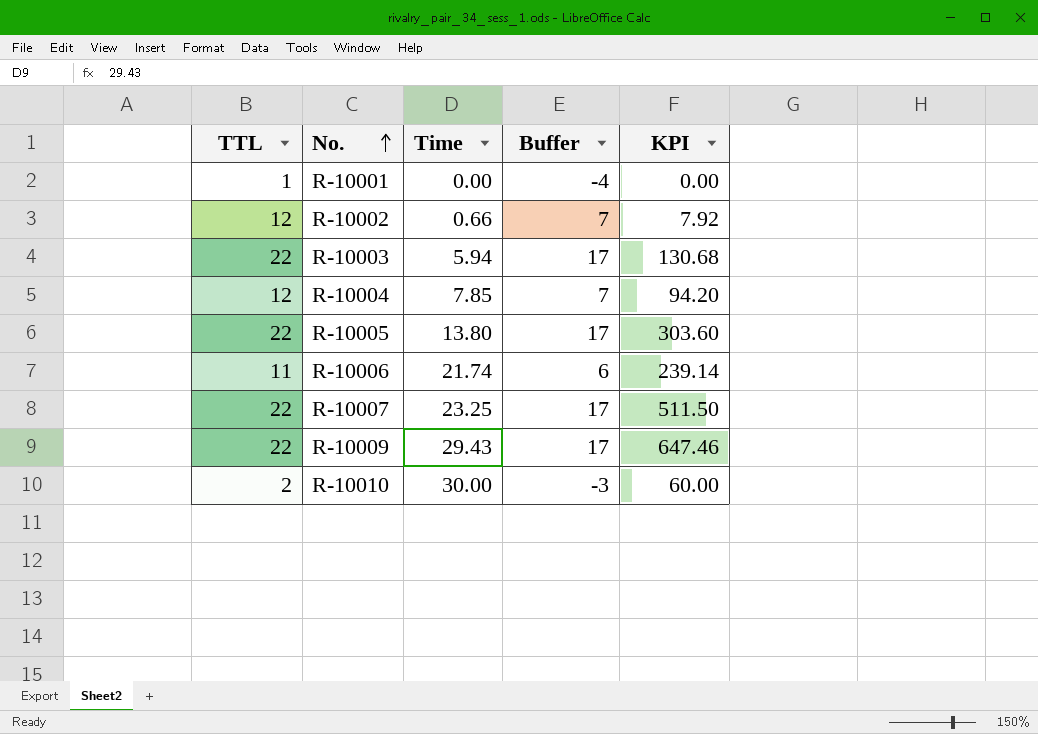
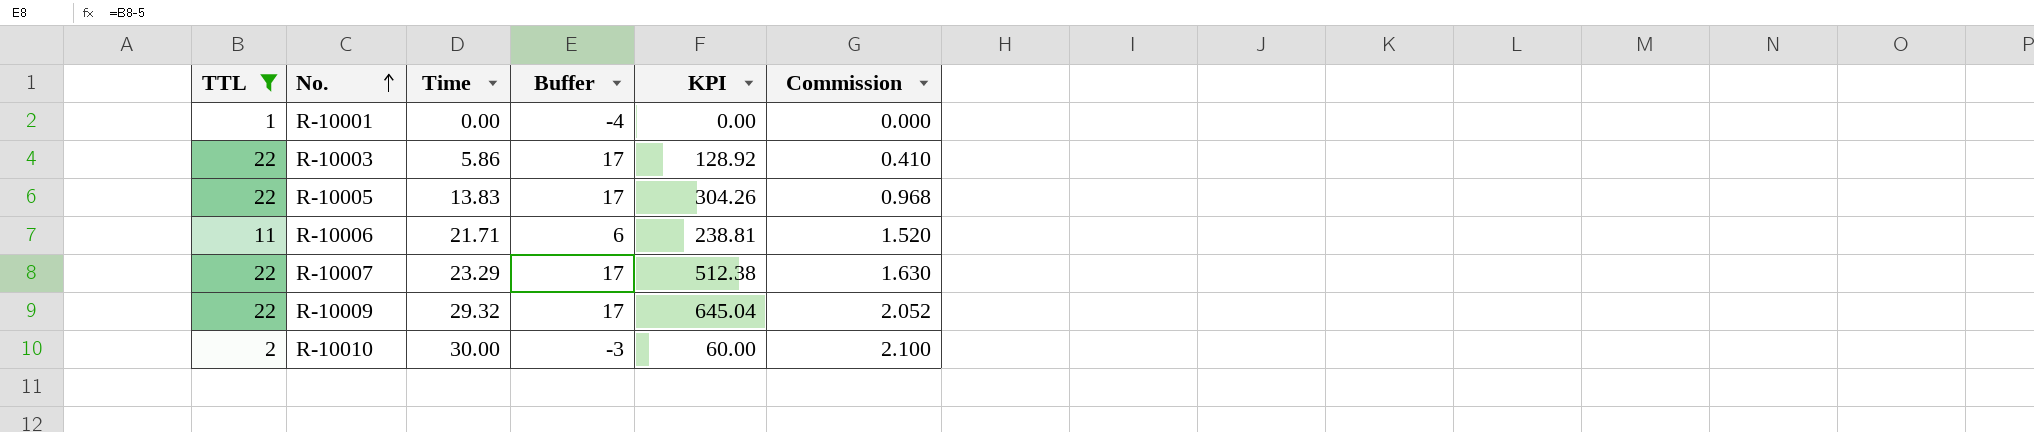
filter: none -> TTL != 12
column Commission | formula: none -> [Time] * 0.07
R-10003 | Time: 5.94 -> 5.86
R-10003 | KPI: 130.68 -> 128.92
R-10005 | Time: 13.80 -> 13.83
R-10005 | KPI: 303.60 -> 304.26
R-10006 | Time: 21.74 -> 21.71
R-10006 | KPI: 239.14 -> 238.81
R-10007 | Time: 23.25 -> 23.29
R-10007 | KPI: 511.50 -> 512.38
R-10009 | Time: 29.43 -> 29.32
R-10009 | KPI: 647.46 -> 645.04

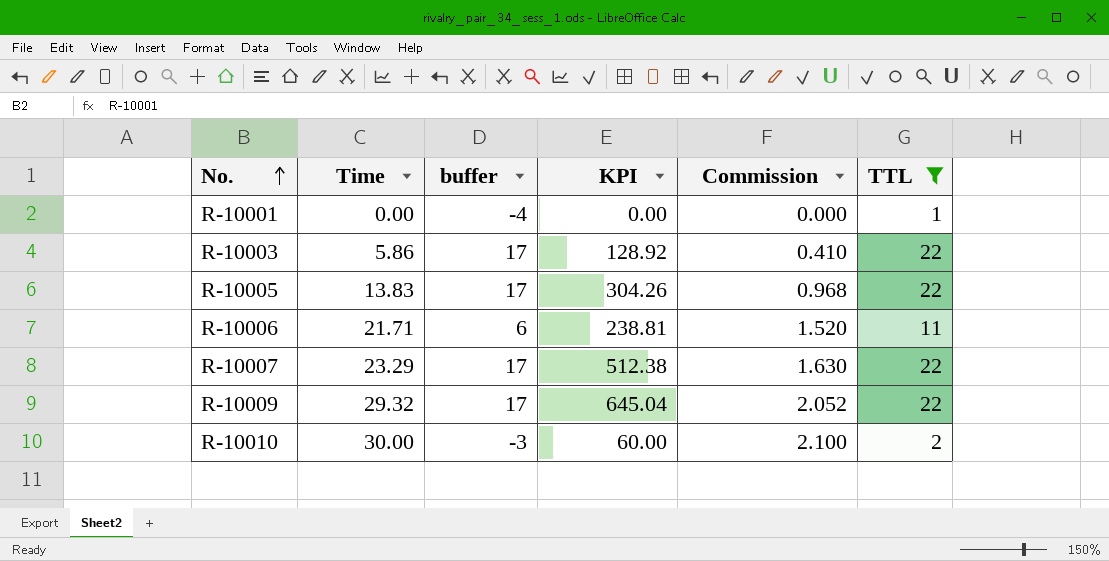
column name: Buffer -> buffer
column TTL | position: 1 -> 6

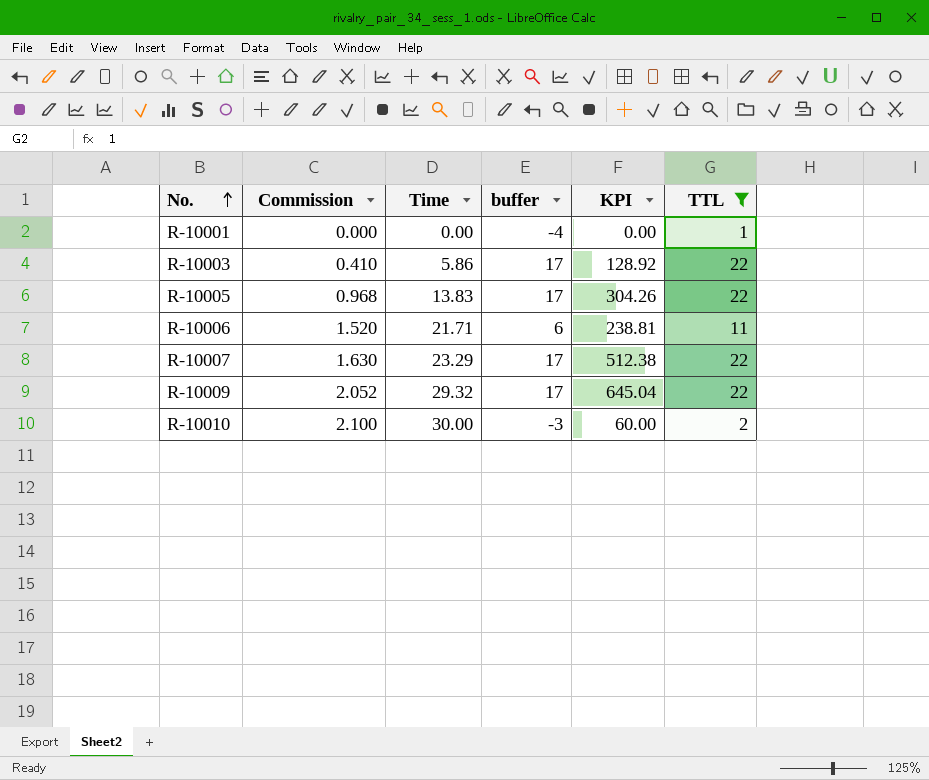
column Commission | position: 5 -> 2

